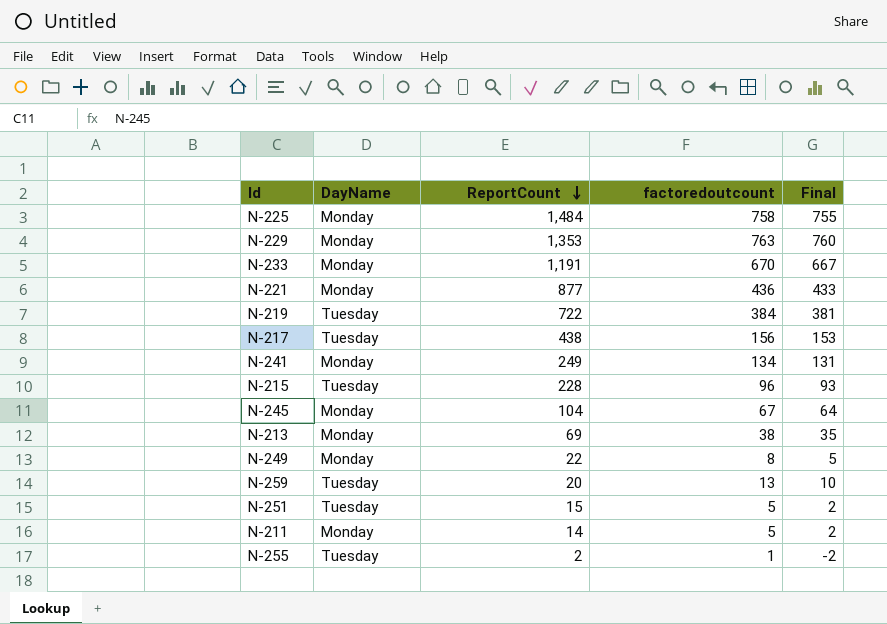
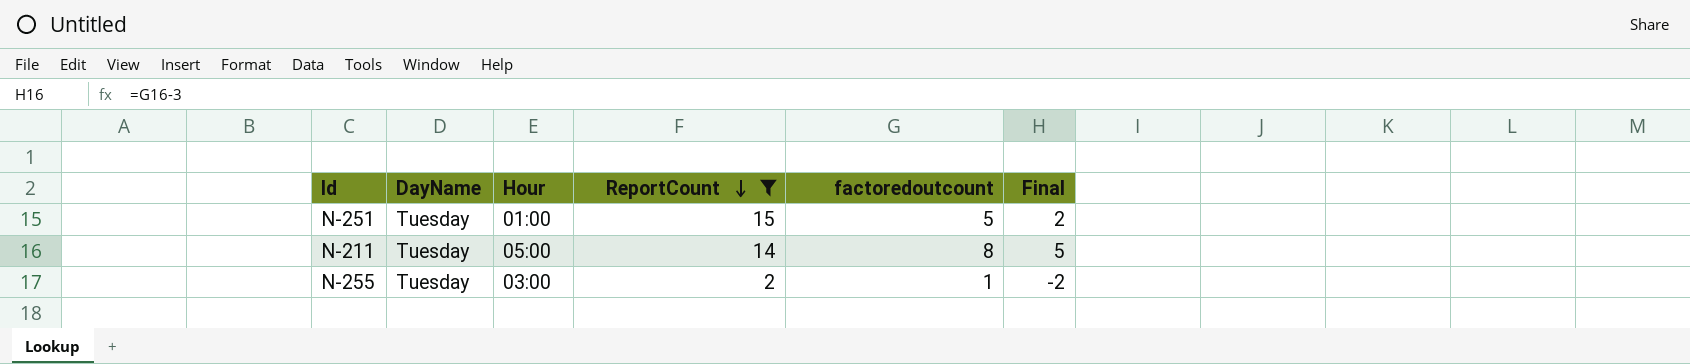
filter: none -> ReportCount <= 15
column Hour | position: none -> 3
N-211 | DayName: Monday -> Tuesday
N-211 | factoredoutcount: 5 -> 8
N-211 | Final: 2 -> 5

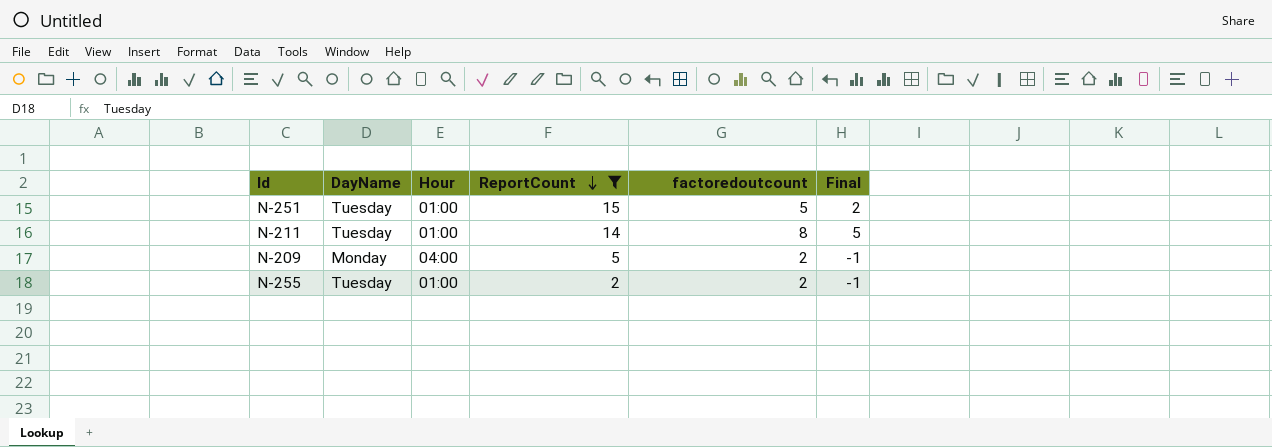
N-211 | Hour: 05:00 -> 01:00
row N-209: none -> Monday | 04:00 | 5 | 2 | -1
N-255 | Hour: 03:00 -> 01:00
N-255 | factoredoutcount: 1 -> 2
N-255 | Final: -2 -> -1

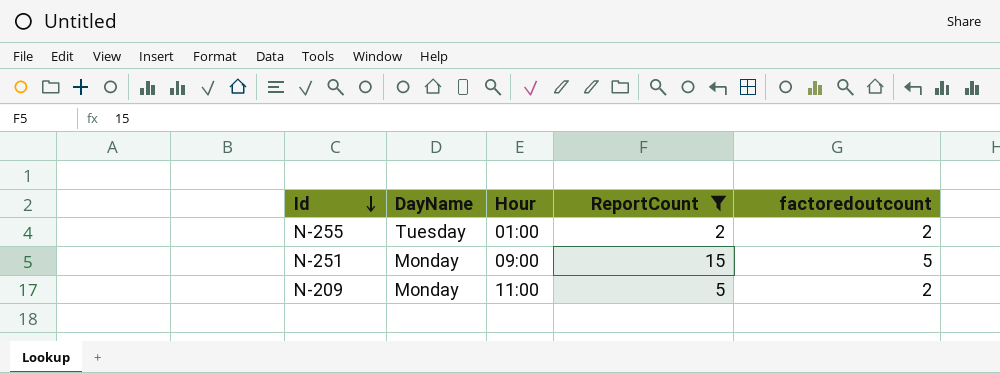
row order: ReportCount descending -> Id descending
column Final | formula: [factoredoutcount] - 3 -> none
row N-211: Tuesday | 01:00 | 14 | 8 | 5 -> none
N-251 | DayName: Tuesday -> Monday
N-251 | Hour: 01:00 -> 09:00
N-209 | Hour: 04:00 -> 11:00

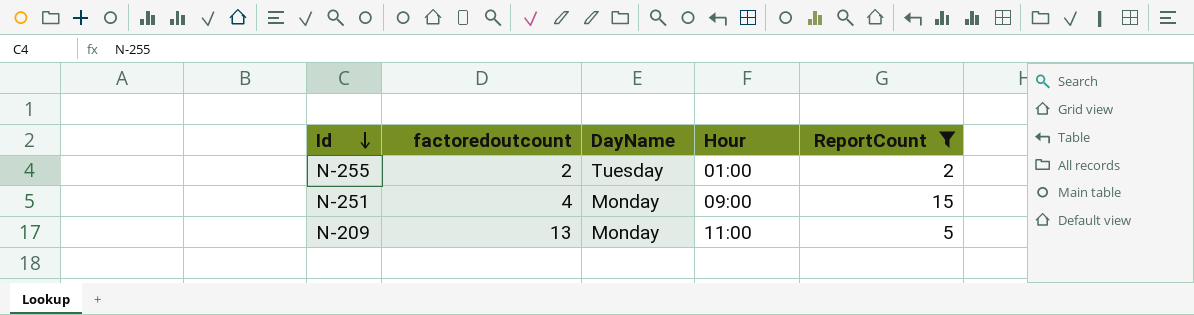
column factoredoutcount | position: 5 -> 2
N-251 | factoredoutcount: 5 -> 4
N-209 | factoredoutcount: 2 -> 13

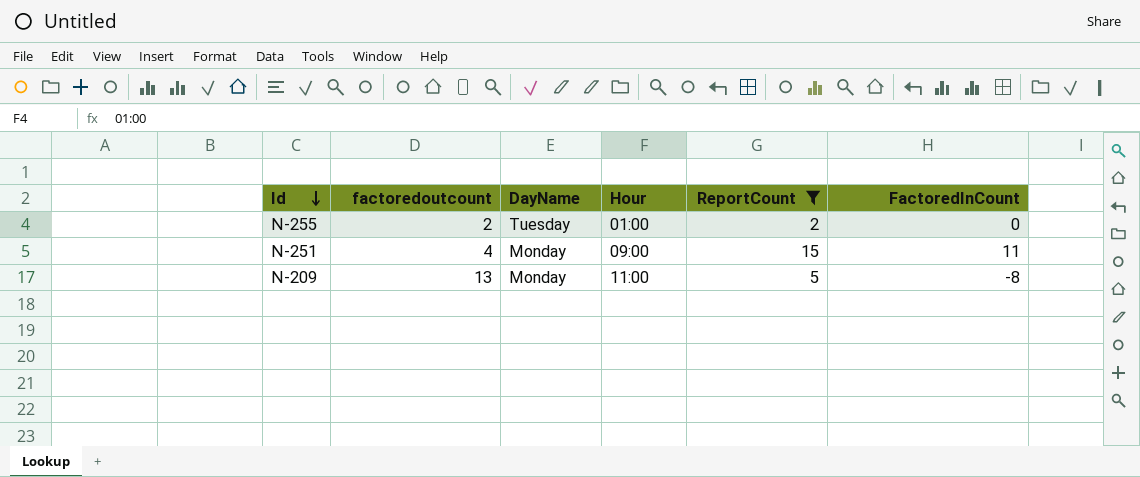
column FactoredInCount | formula: none -> [ReportCount] - [factoredoutcount]

